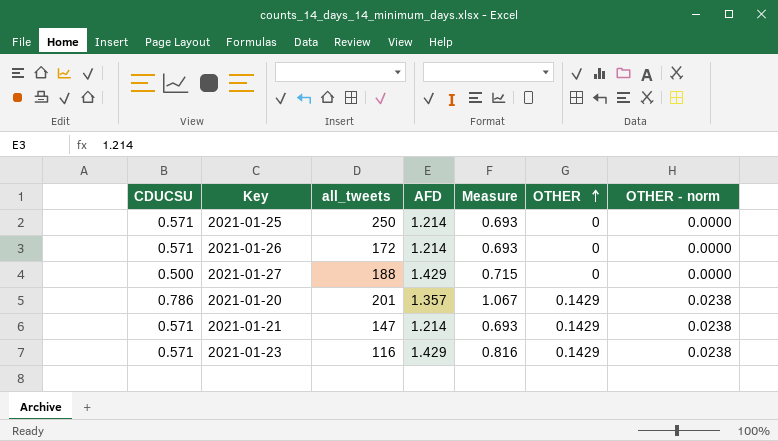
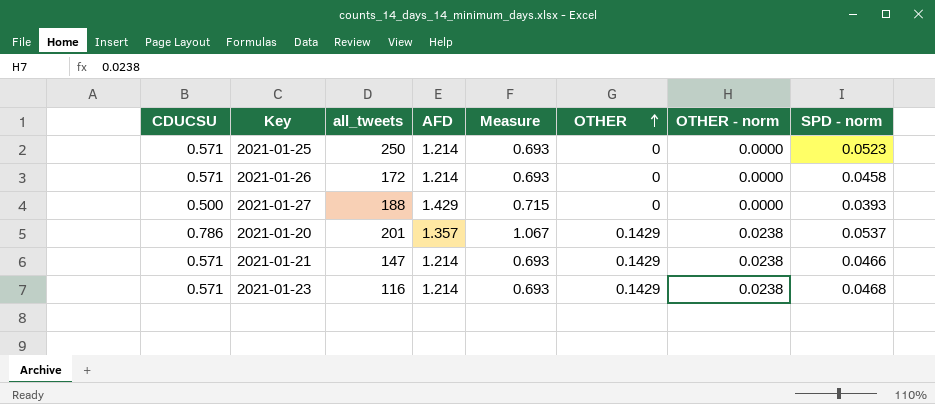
column SPD - norm | position: none -> 8
2021-01-23 | AFD: 1.429 -> 1.214
2021-01-23 | Measure: 0.816 -> 0.693

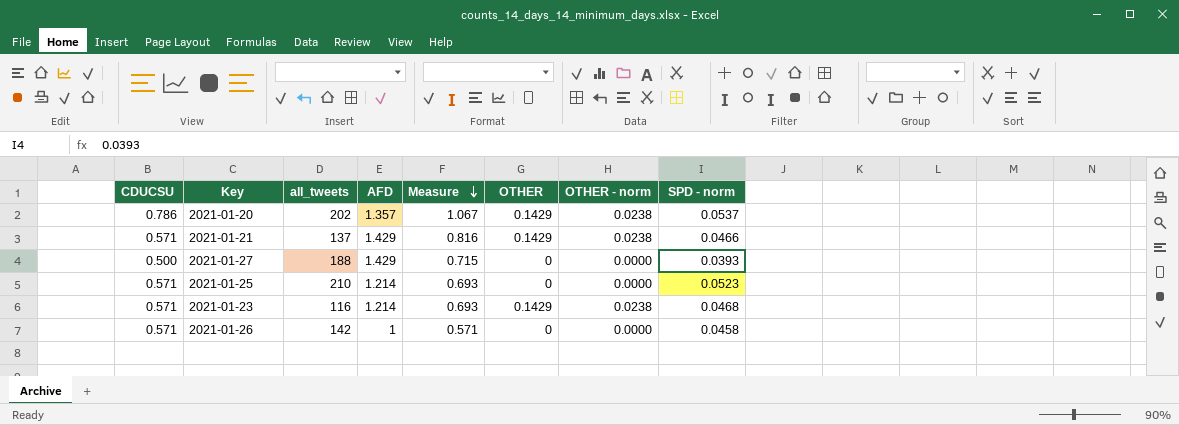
row order: OTHER ascending -> Measure descending
2021-01-20 | all_tweets: 201 -> 202
2021-01-21 | all_tweets: 147 -> 137
2021-01-21 | AFD: 1.214 -> 1.429
2021-01-21 | Measure: 0.693 -> 0.816
2021-01-25 | all_tweets: 250 -> 210
2021-01-26 | all_tweets: 172 -> 142
2021-01-26 | AFD: 1.214 -> 1
2021-01-26 | Measure: 0.693 -> 0.571

